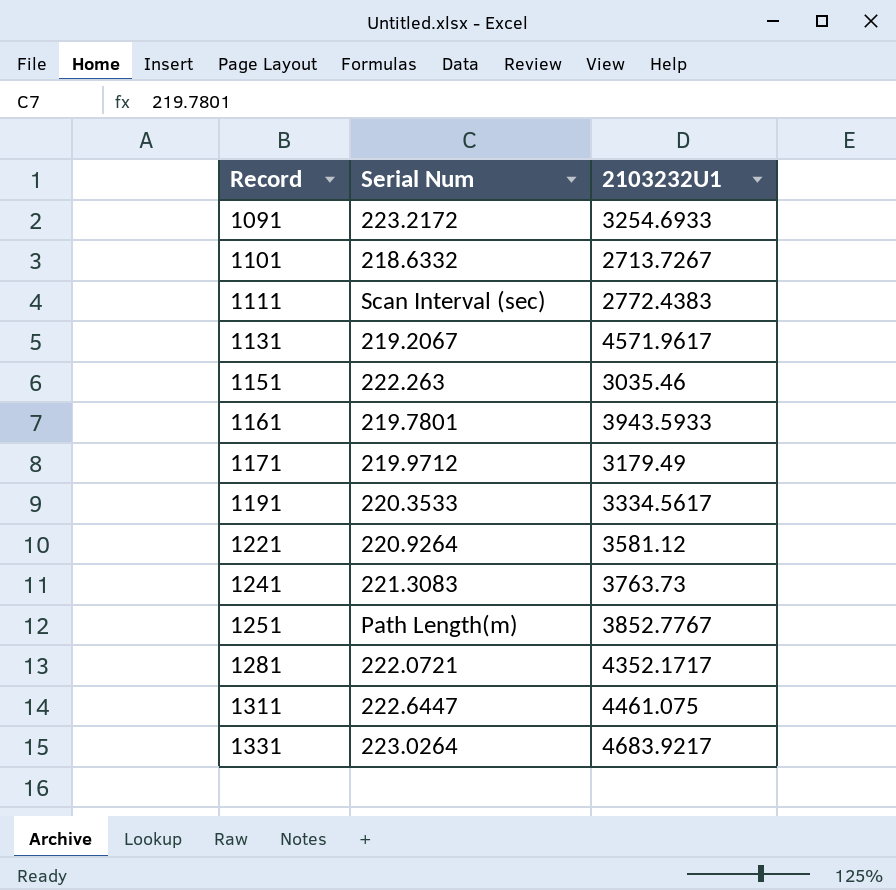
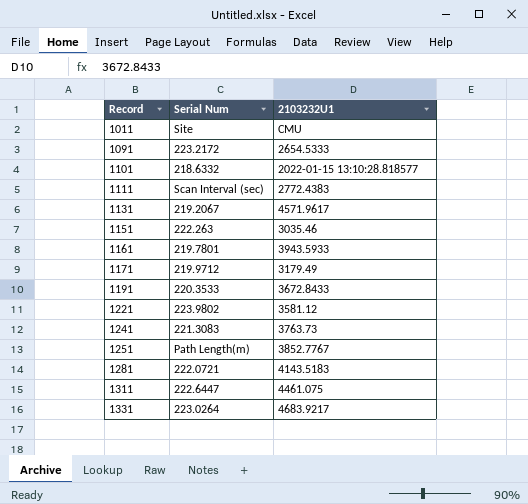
row 1011: none -> Site | CMU
1091 | 2103232U1: 3254.6933 -> 2654.5333
1101 | 2103232U1: 2713.7267 -> 2022-01-15 13:10:28.818577
1191 | 2103232U1: 3334.5617 -> 3672.8433
1221 | Serial Num: 220.9264 -> 223.9802
1281 | 2103232U1: 4352.1717 -> 4143.5183

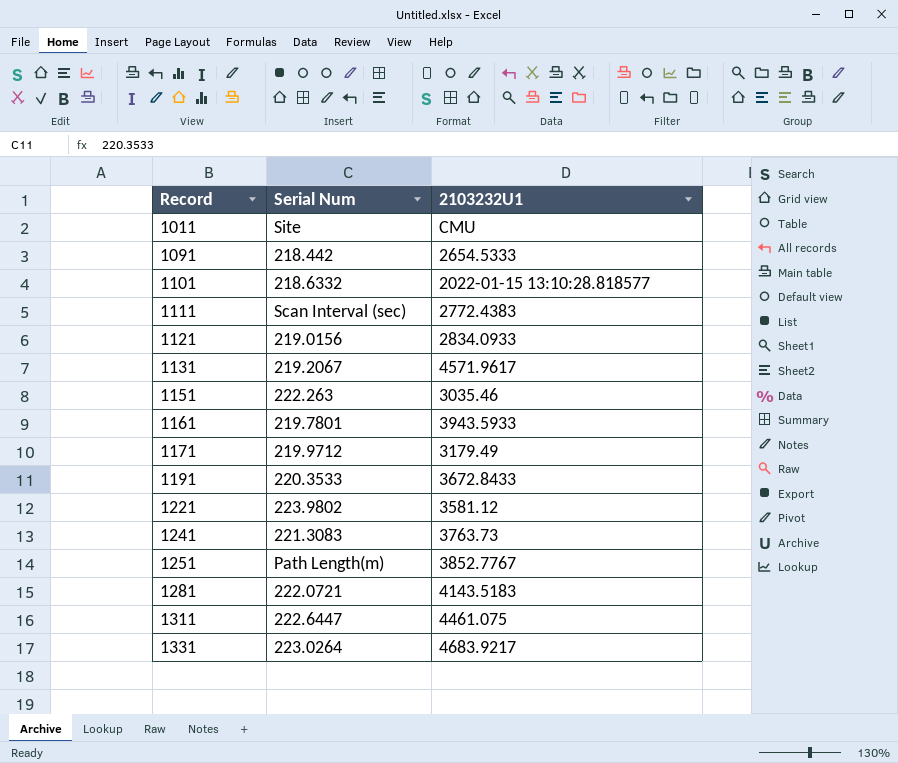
1091 | Serial Num: 223.2172 -> 218.442
row 1121: none -> 219.0156 | 2834.0933

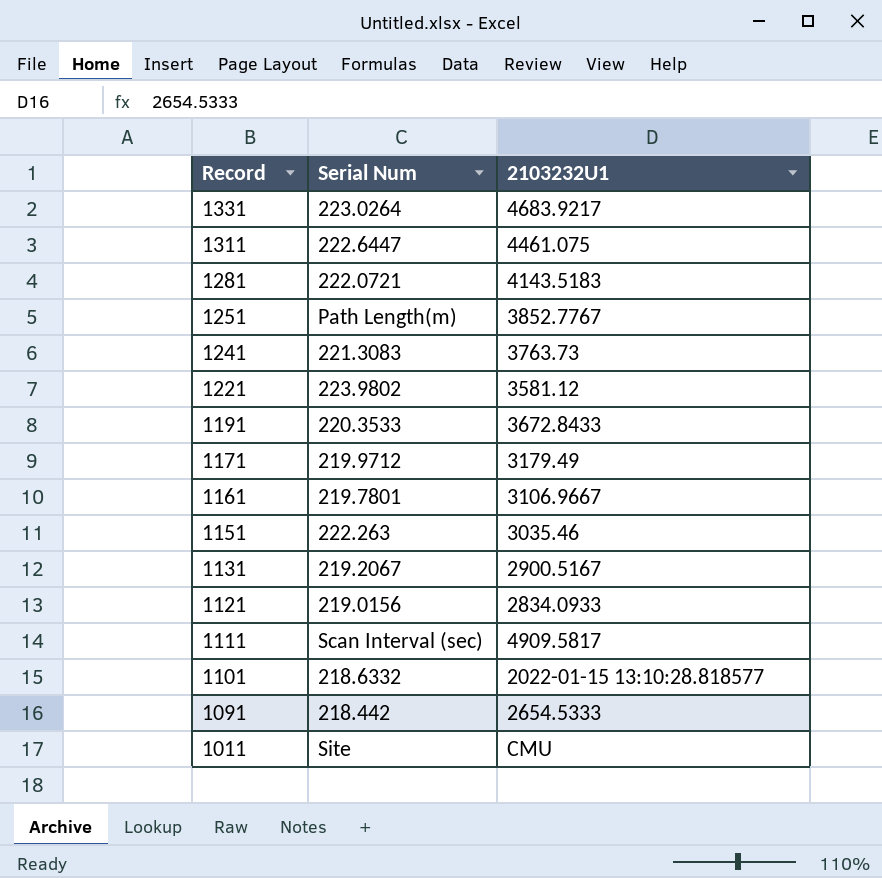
row order: Record ascending -> Record descending
1161 | 2103232U1: 3943.5933 -> 3106.9667
1131 | 2103232U1: 4571.9617 -> 2900.5167
1111 | 2103232U1: 2772.4383 -> 4909.5817

